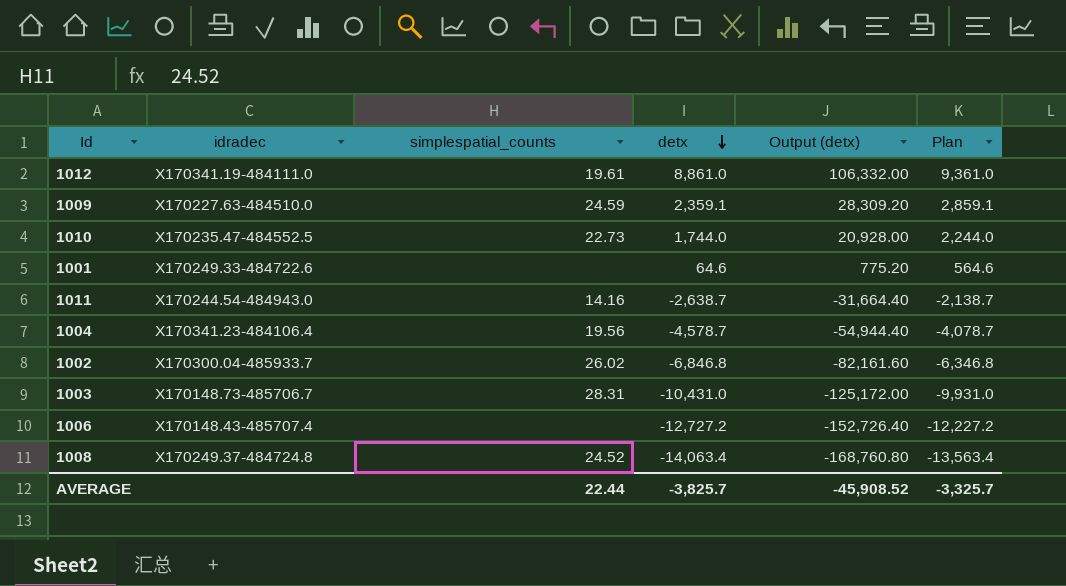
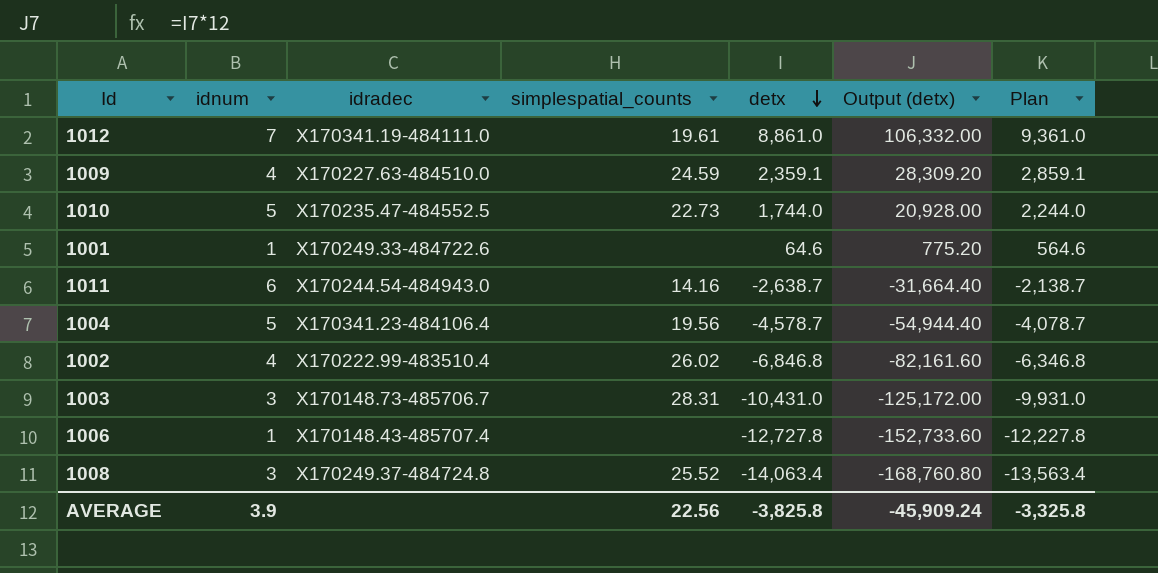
column idnum | position: none -> 2
1002 | idradec: X170300.04-485933.7 -> X170222.99-483510.4
1006 | detx: -12,727.2 -> -12,727.8
1006 | Output (detx): -152,726.40 -> -152,733.60
1006 | Plan: -12,227.2 -> -12,227.8
1008 | simplespatial_counts: 24.52 -> 25.52
AVERAGE | simplespatial_counts: 22.44 -> 22.56
AVERAGE | detx: -3,825.7 -> -3,825.8
AVERAGE | Output (detx): -45,908.52 -> -45,909.24
AVERAGE | Plan: -3,325.7 -> -3,325.8

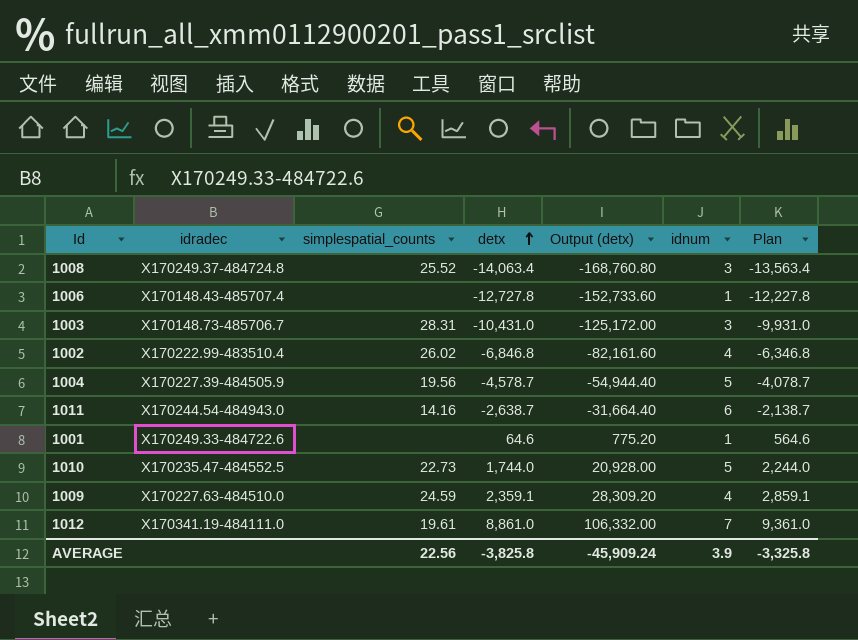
row order: detx descending -> detx ascending
column idnum | position: 2 -> 6
1004 | idradec: X170341.23-484106.4 -> X170227.39-484505.9

